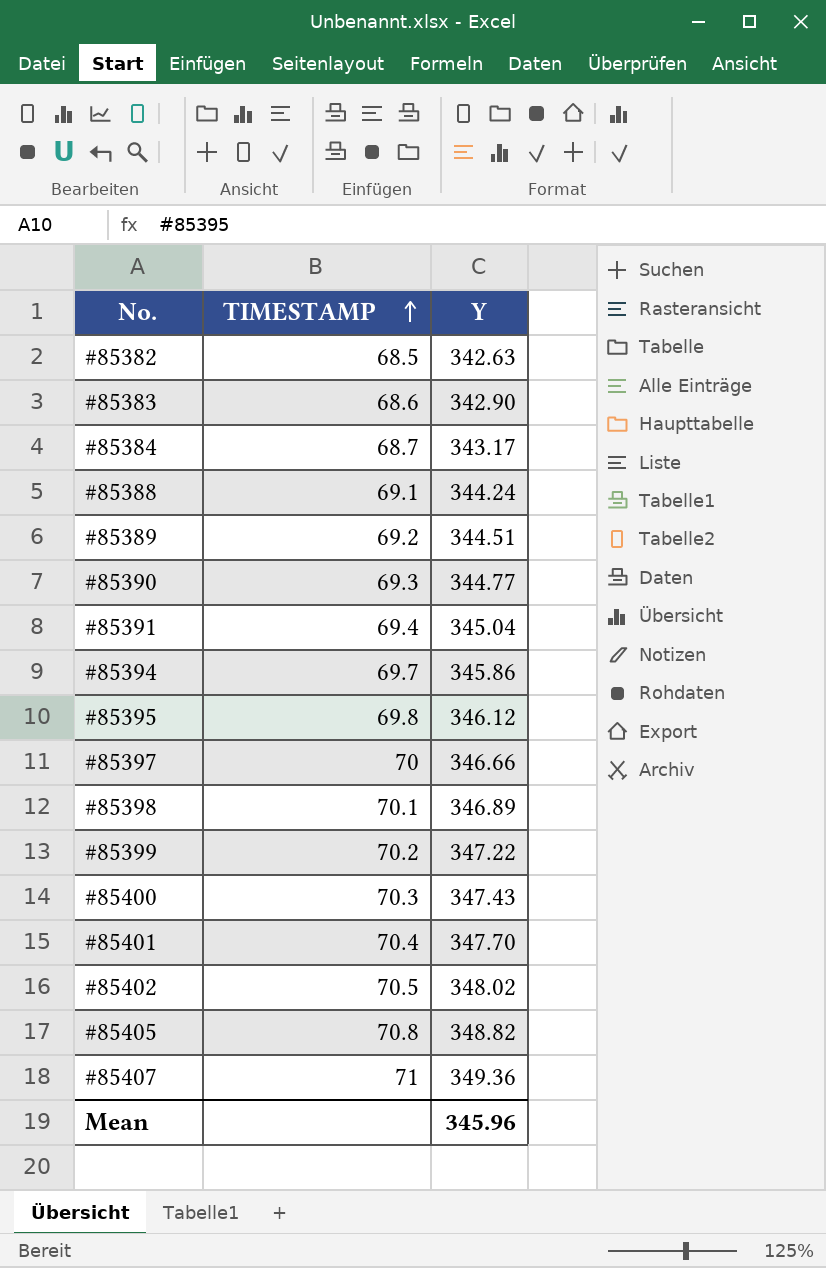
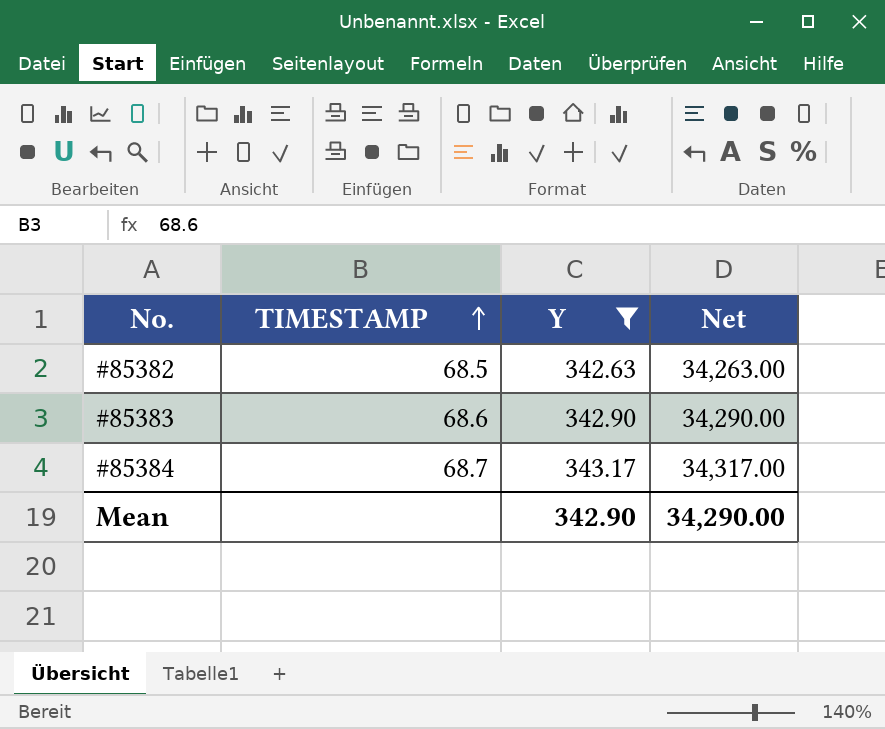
filter: none -> Y <= 343.17
column Net | formula: none -> [Y] * 100
Mean | Y: 345.96 -> 342.90

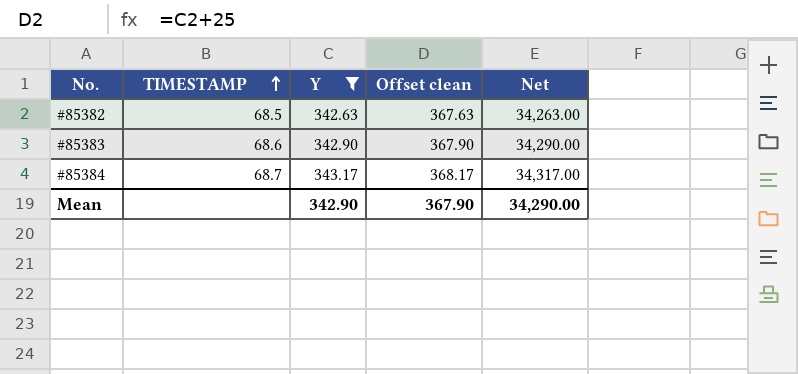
column Offset clean | formula: none -> [Y] + 25

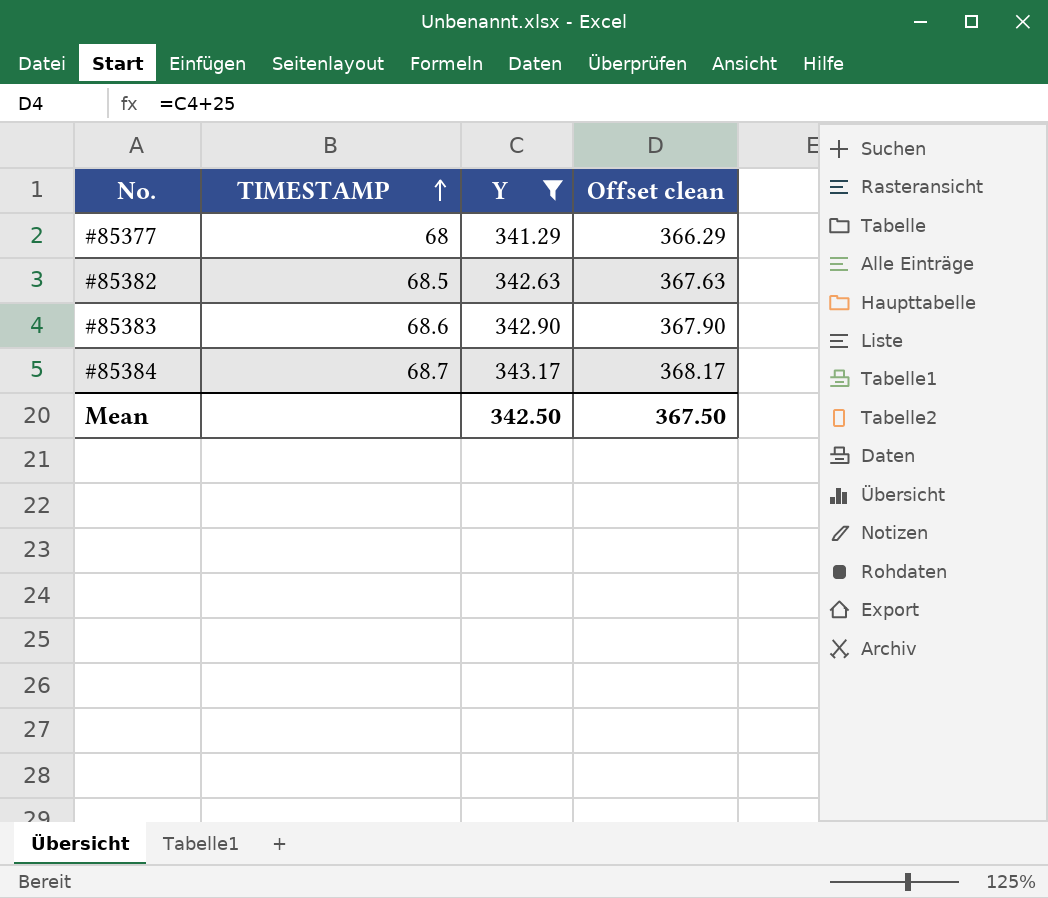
column Net | formula: [Y] * 100 -> none
row #85377: none -> 68 | 341.29 | 366.29
Mean | Y: 342.90 -> 342.50
Mean | Offset clean: 367.90 -> 367.50

